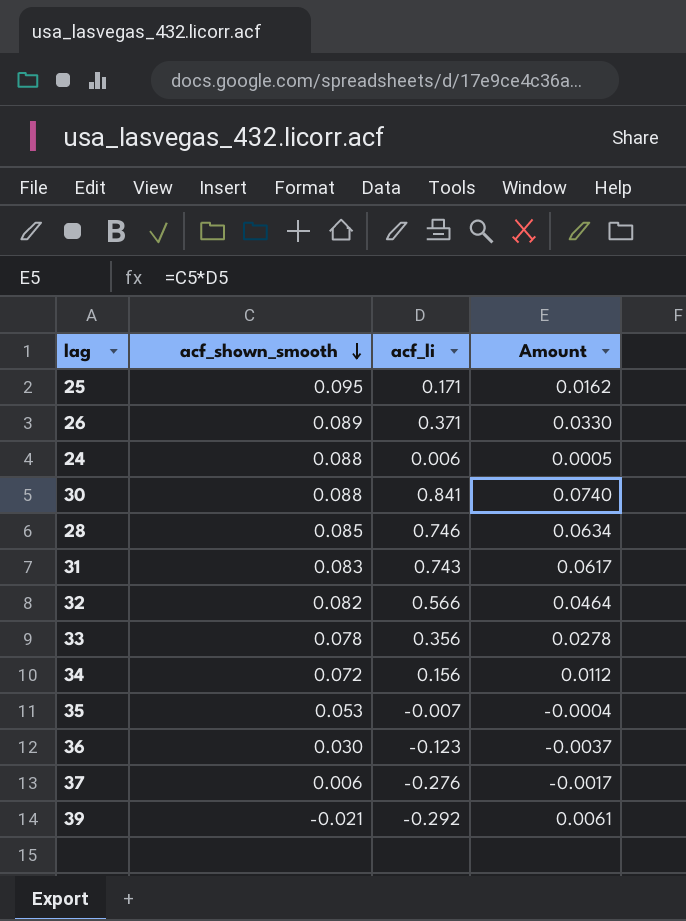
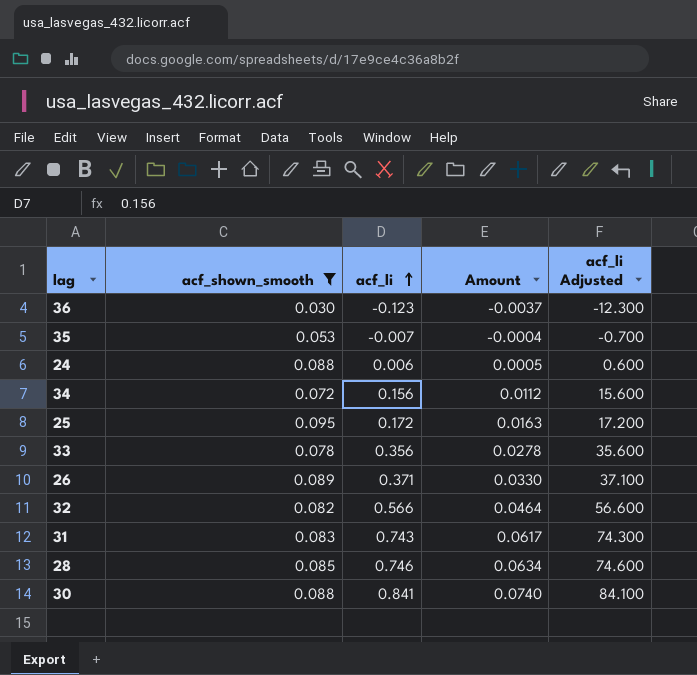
filter: none -> acf_shown_smooth >= 0.030
row order: acf_shown_smooth descending -> acf_li ascending
column acf_li Adjusted | formula: none -> [acf_li] * 100
25 | acf_li: 0.171 -> 0.172
25 | Amount: 0.0162 -> 0.0163

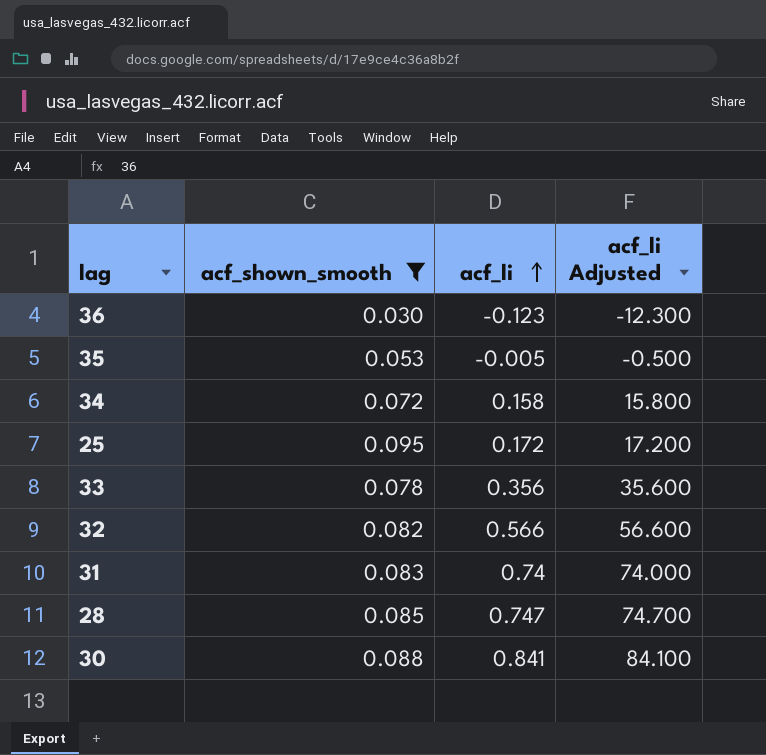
column Amount | formula: [acf_shown_smooth] * [acf_li] -> none
row 24: 0.088 | 0.006 | 0.0005 | 0.600 -> none
row 26: 0.089 | 0.371 | 0.0330 | 37.100 -> none
35 | acf_li: -0.007 -> -0.005
35 | acf_li Adjusted: -0.700 -> -0.500
34 | acf_li: 0.156 -> 0.158
34 | acf_li Adjusted: 15.600 -> 15.800
31 | acf_li: 0.743 -> 0.74
31 | acf_li Adjusted: 74.300 -> 74.000
28 | acf_li: 0.746 -> 0.747
28 | acf_li Adjusted: 74.600 -> 74.700

